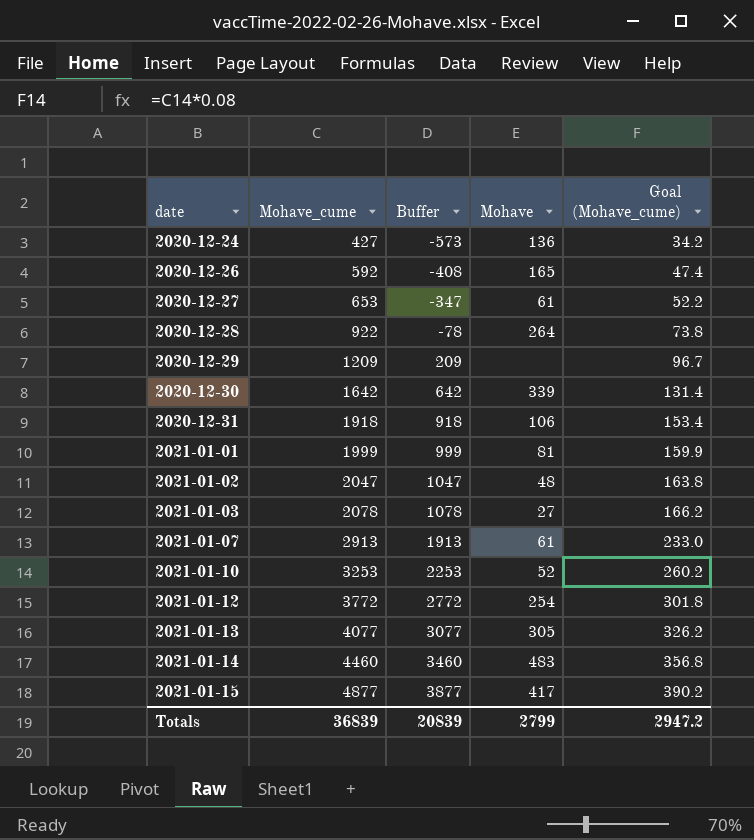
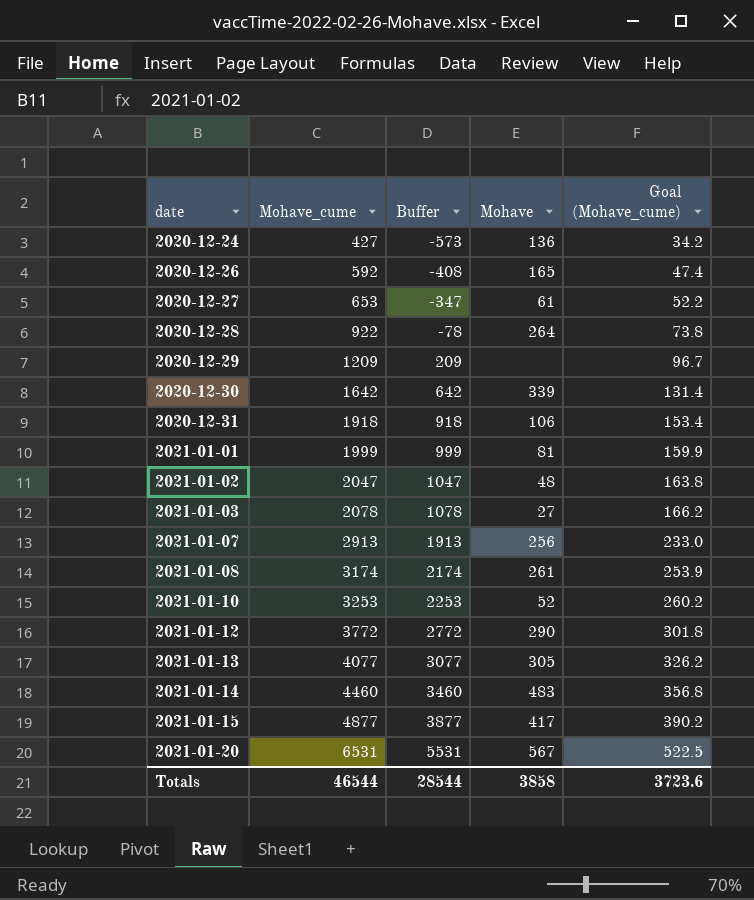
2021-01-07 | Mohave: 61 -> 256
row 2021-01-08: none -> 3174 | 2174 | 261 | 253.9
2021-01-12 | Mohave: 254 -> 290
row 2021-01-20: none -> 6531 | 5531 | 567 | 522.5
Totals | Mohave_cume: 36839 -> 46544
Totals | Buffer: 20839 -> 28544
Totals | Mohave: 2799 -> 3858
Totals | Goal (Mohave_cume): 2947.2 -> 3723.6

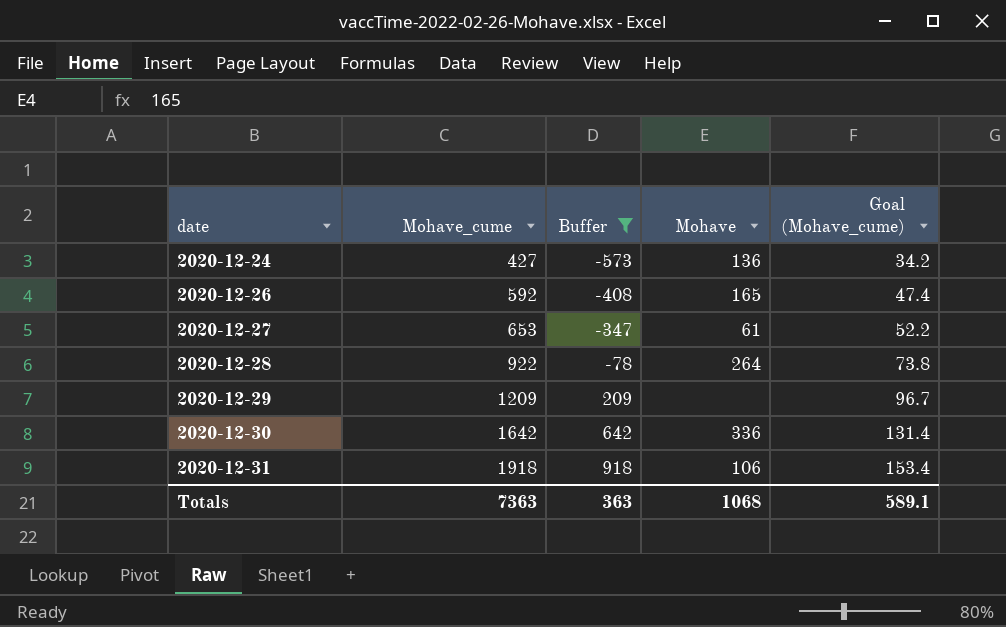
filter: none -> Buffer <= 918
2020-12-30 | Mohave: 339 -> 336
Totals | Mohave_cume: 46544 -> 7363
Totals | Buffer: 28544 -> 363
Totals | Mohave: 3858 -> 1068
Totals | Goal (Mohave_cume): 3723.6 -> 589.1

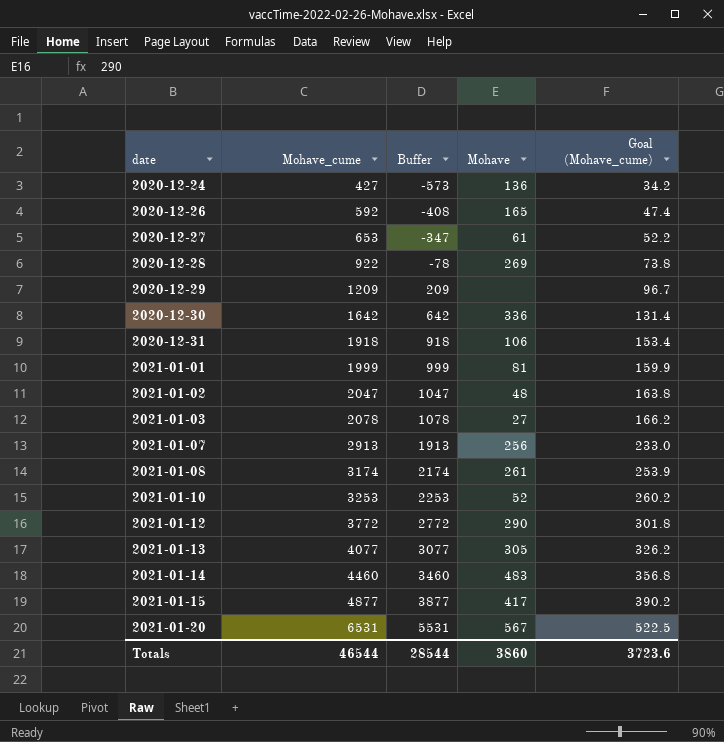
filter: Buffer <= 918 -> none
2020-12-28 | Mohave: 264 -> 269
Totals | Mohave_cume: 7363 -> 46544
Totals | Buffer: 363 -> 28544
Totals | Mohave: 1068 -> 3860
Totals | Goal (Mohave_cume): 589.1 -> 3723.6

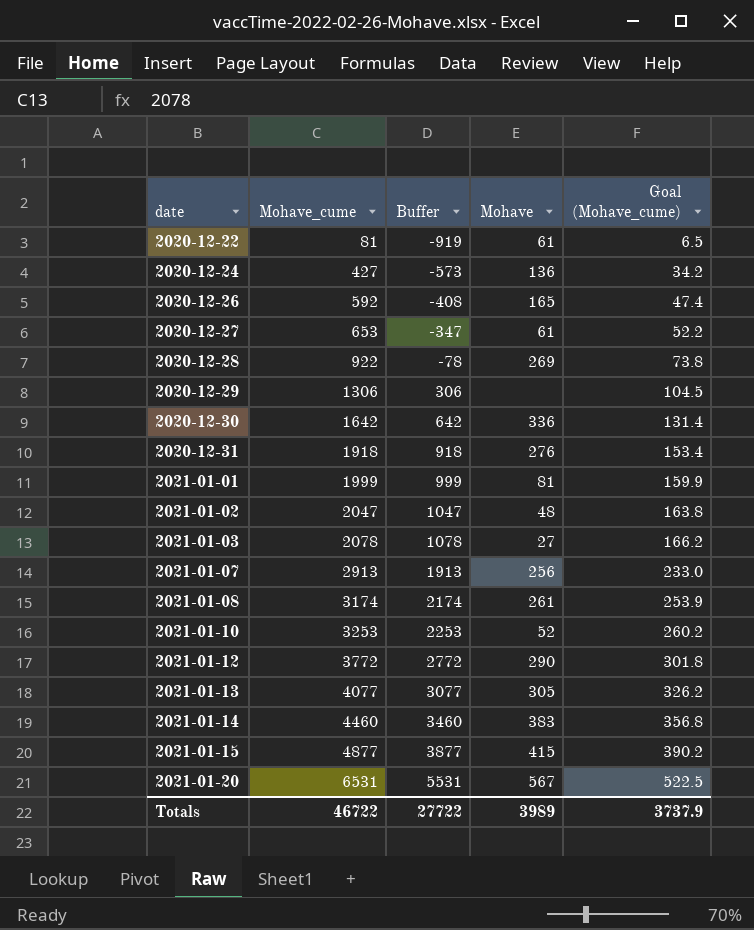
row 2020-12-22: none -> 81 | -919 | 61 | 6.5
2020-12-29 | Mohave_cume: 1209 -> 1306
2020-12-29 | Buffer: 209 -> 306
2020-12-29 | Goal (Mohave_cume): 96.7 -> 104.5
2020-12-31 | Mohave: 106 -> 276
2021-01-14 | Mohave: 483 -> 383
2021-01-15 | Mohave: 417 -> 415
Totals | Mohave_cume: 46544 -> 46722
Totals | Buffer: 28544 -> 27722
Totals | Mohave: 3860 -> 3989
Totals | Goal (Mohave_cume): 3723.6 -> 3737.9

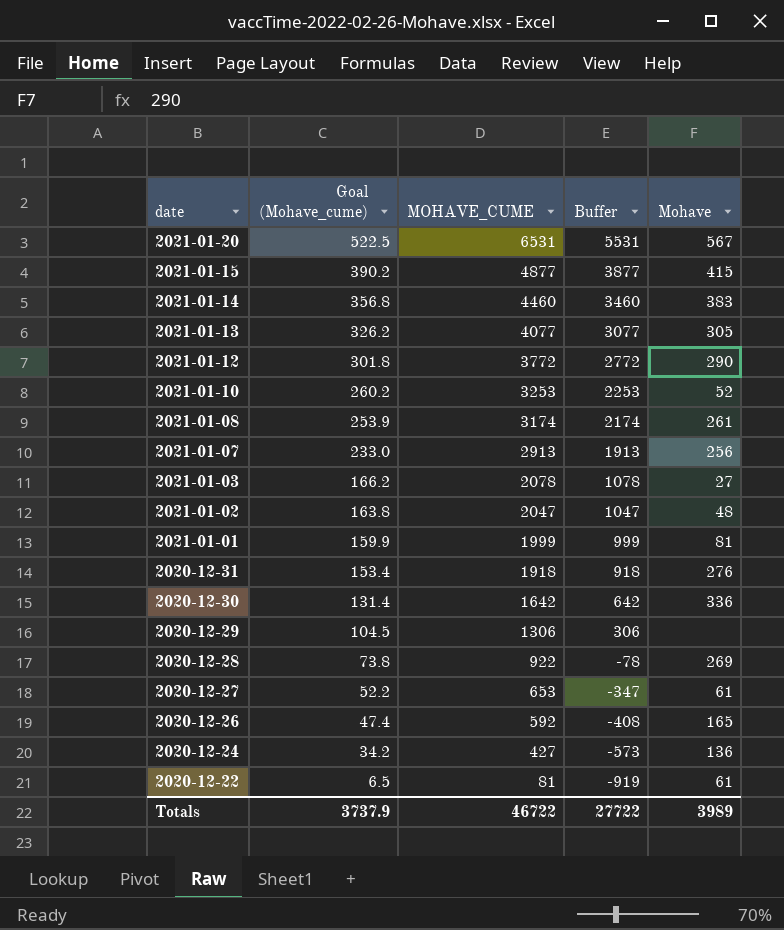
row order: date ascending -> date descending
column Goal (Mohave_cume) | position: 5 -> 2
column name: Mohave_cume -> MOHAVE_CUME

